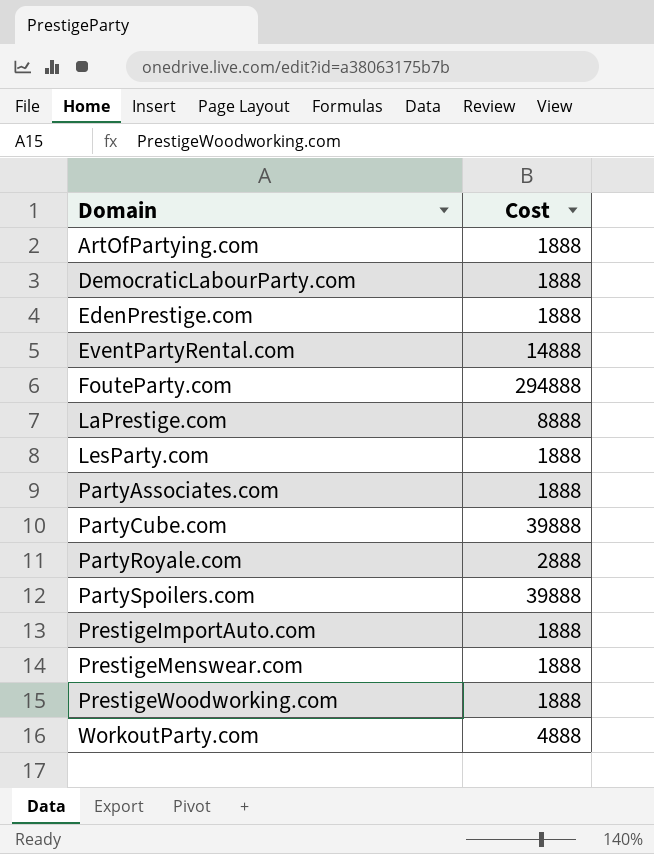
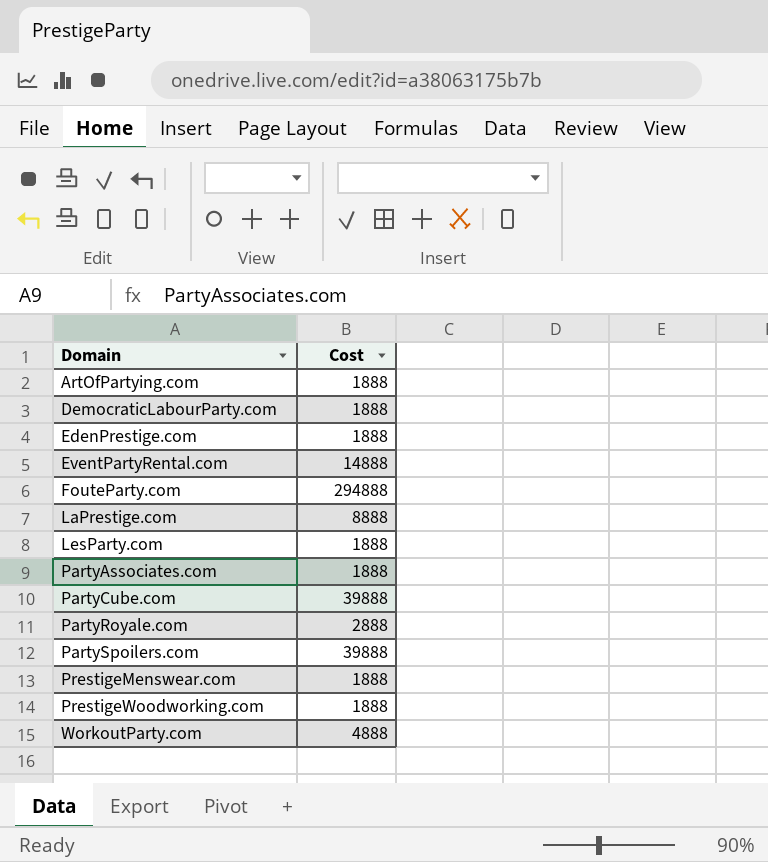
row PrestigeImportAuto.com: 1888 -> none

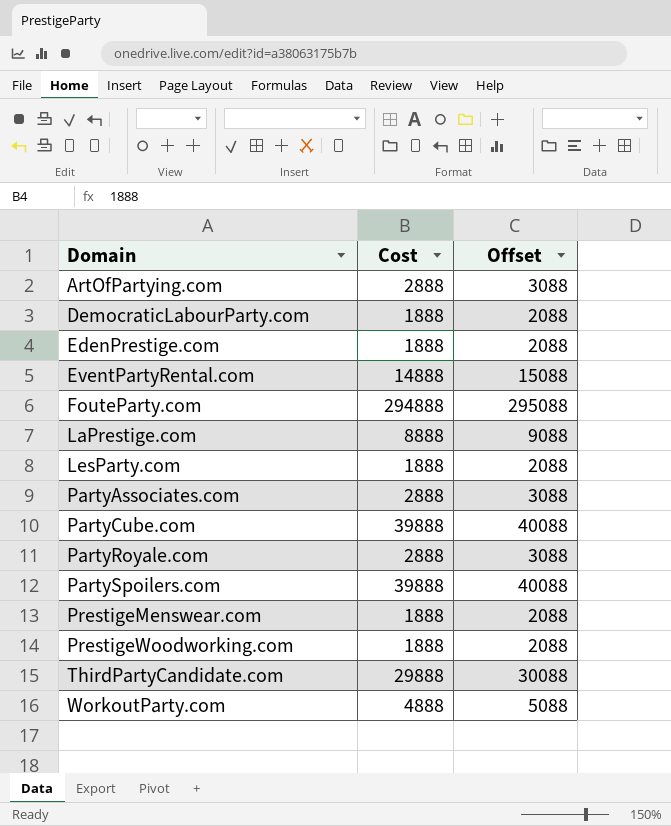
column Offset | formula: none -> [Cost] + 200
ArtOfPartying.com | Cost: 1888 -> 2888
PartyAssociates.com | Cost: 1888 -> 2888
row ThirdPartyCandidate.com: none -> 29888 | 30088

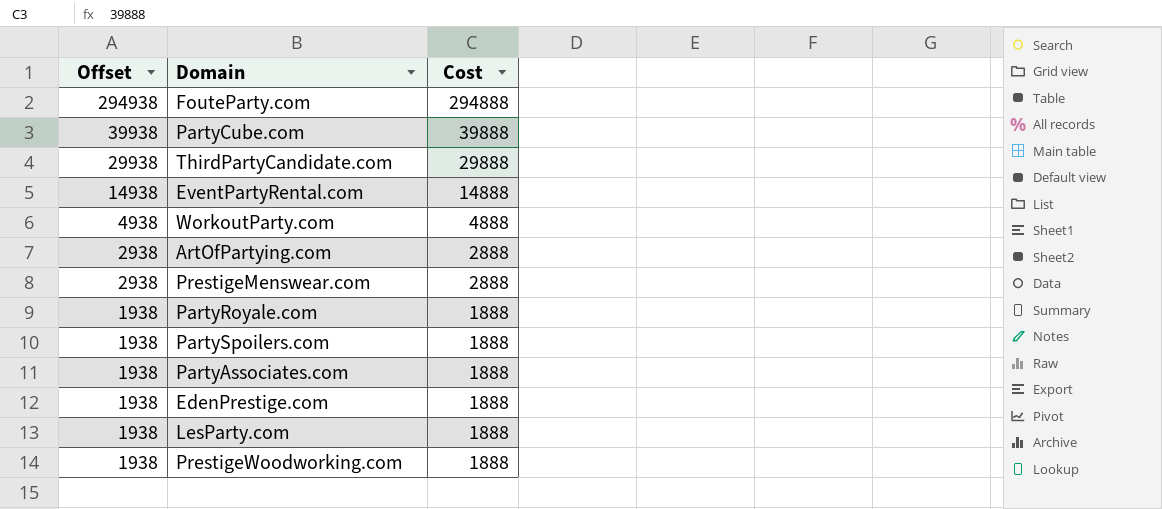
row order: Domain ascending -> Offset descending
column Offset | formula: [Cost] + 200 -> [Cost] + 50
column Offset | position: 3 -> 1
row DemocraticLabourParty.com: 1888 | 2088 -> none
row LaPrestige.com: 8888 | 9088 -> none
PrestigeMenswear.com | Cost: 1888 -> 2888
PartyRoyale.com | Cost: 2888 -> 1888
PartySpoilers.com | Cost: 39888 -> 1888
PartyAssociates.com | Cost: 2888 -> 1888

